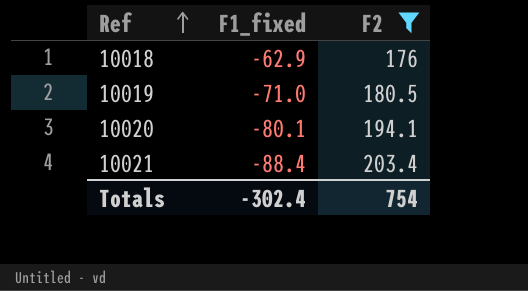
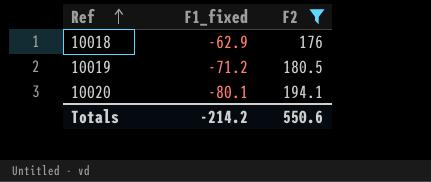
row 10021: -88.4 | 203.4 -> none
10019 | F1_fixed: -71.0 -> -71.2
Totals | F1_fixed: -302.4 -> -214.2
Totals | F2: 754 -> 550.6

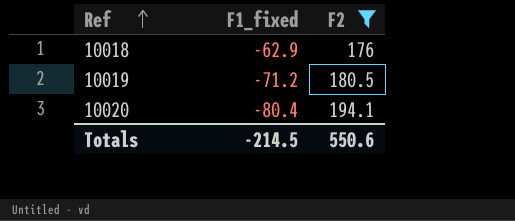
10020 | F1_fixed: -80.1 -> -80.4
Totals | F1_fixed: -214.2 -> -214.5

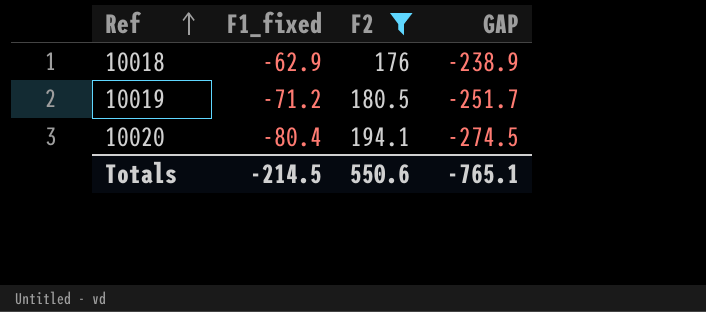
column GAP | formula: none -> [F1_fixed] - [F2]

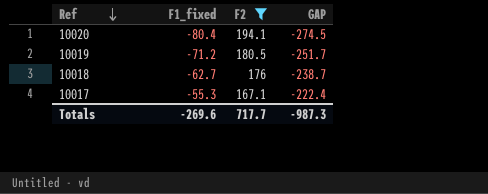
row order: Ref ascending -> Ref descending
10018 | F1_fixed: -62.9 -> -62.7
10018 | GAP: -238.9 -> -238.7
row 10017: none -> -55.3 | 167.1 | -222.4
Totals | F1_fixed: -214.5 -> -269.6
Totals | F2: 550.6 -> 717.7
Totals | GAP: -765.1 -> -987.3

